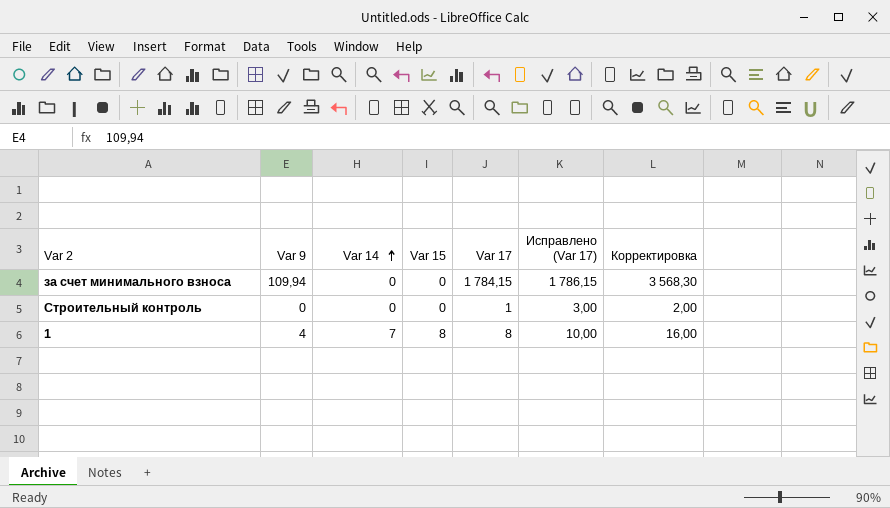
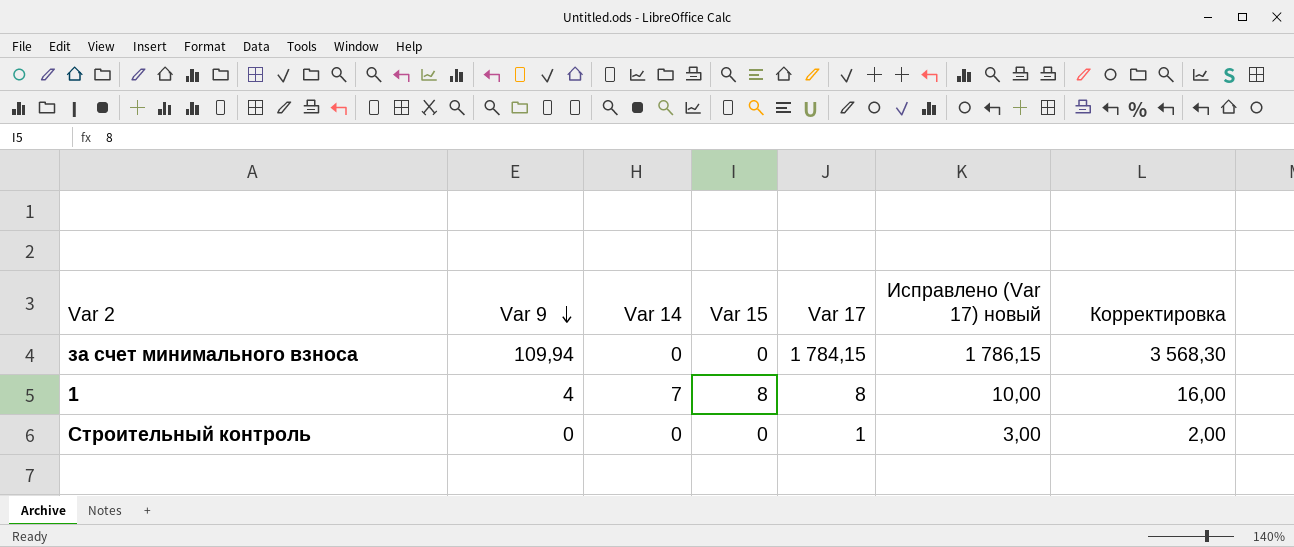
row order: Var 14 ascending -> Var 9 descending
column name: Исправлено (Var 17) -> Исправлено (Var 17) новый

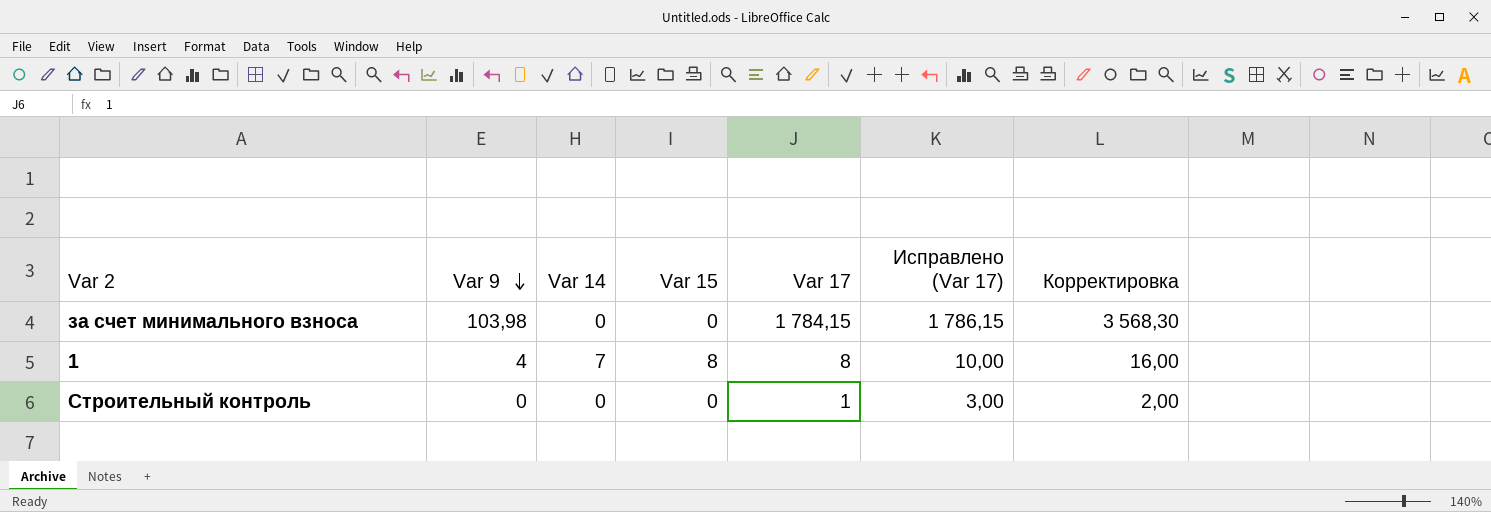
column name: Исправлено (Var 17) новый -> Исправлено (Var 17)
за счет минимального взноса | Var 9: 109,94 -> 103,98

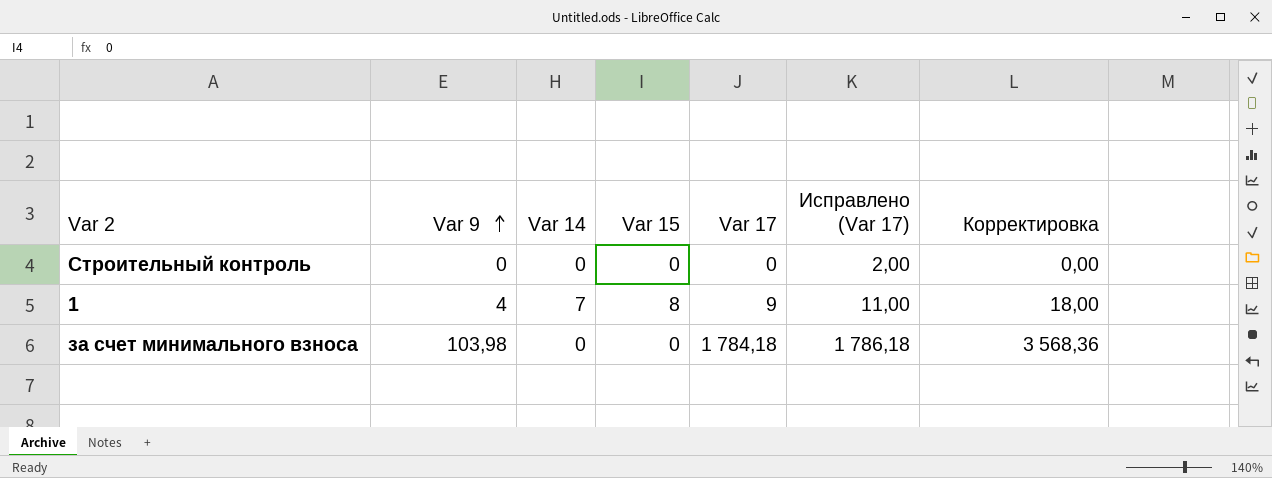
row order: Var 9 descending -> Var 9 ascending
Строительный контроль | Var 17: 1 -> 0
Строительный контроль | Исправлено (Var 17): 3,00 -> 2,00
Строительный контроль | Корректировка: 2,00 -> 0,00
1 | Var 17: 8 -> 9
1 | Исправлено (Var 17): 10,00 -> 11,00
1 | Корректировка: 16,00 -> 18,00
за счет минимального взноса | Var 17: 1 784,15 -> 1 784,18
за счет минимального взноса | Исправлено (Var 17): 1 786,15 -> 1 786,18
за счет минимального взноса | Корректировка: 3 568,30 -> 3 568,36

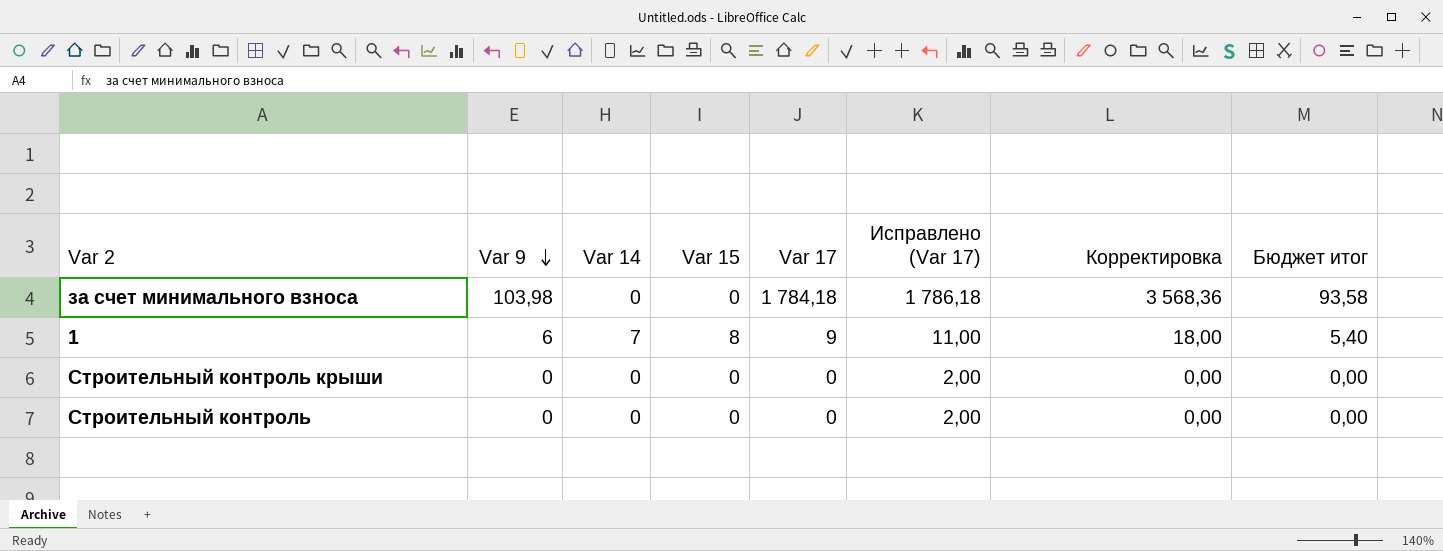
row order: Var 9 ascending -> Var 9 descending
column Бюджет итог | formula: none -> [Var 9] * 0,9
1 | Var 9: 4 -> 6
row Строительный контроль крыши: none -> 0 | 0 | 0 | 0 | 2,00 | 0,00 | 0,00

